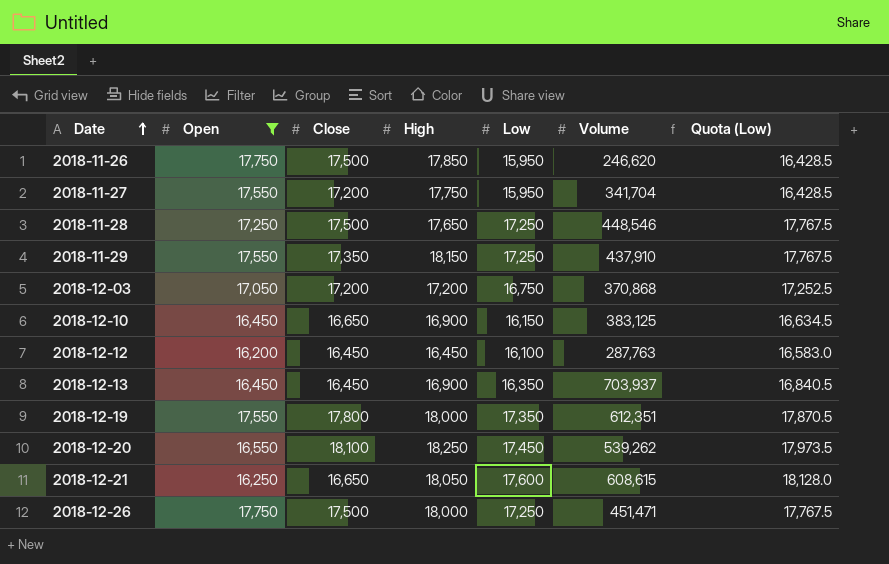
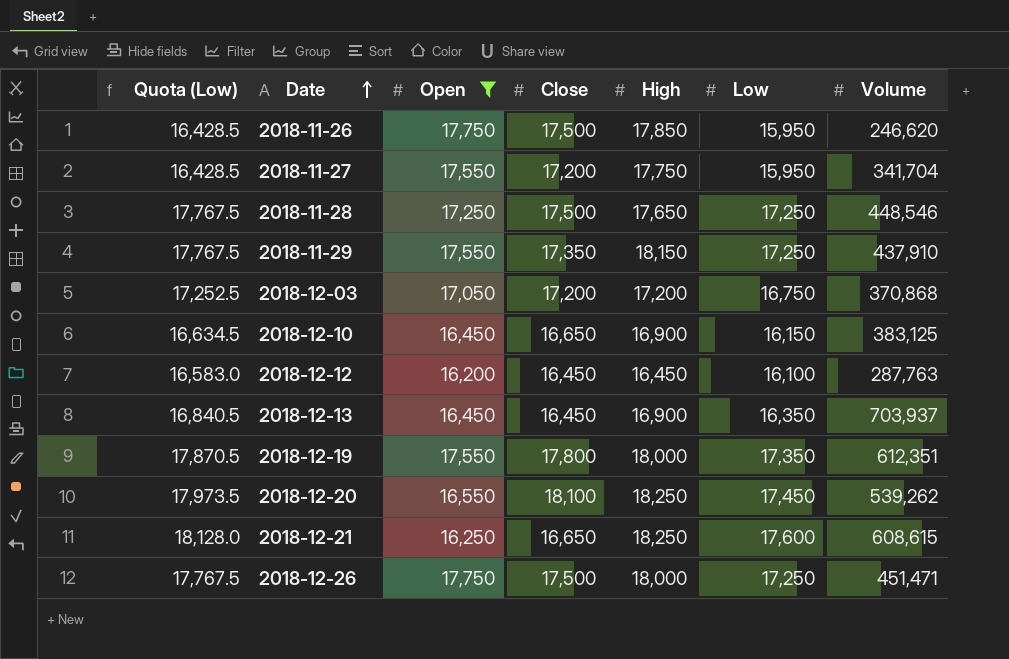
column Quota (Low) | position: 7 -> 1
2018-12-21 | High: 18,050 -> 18,250

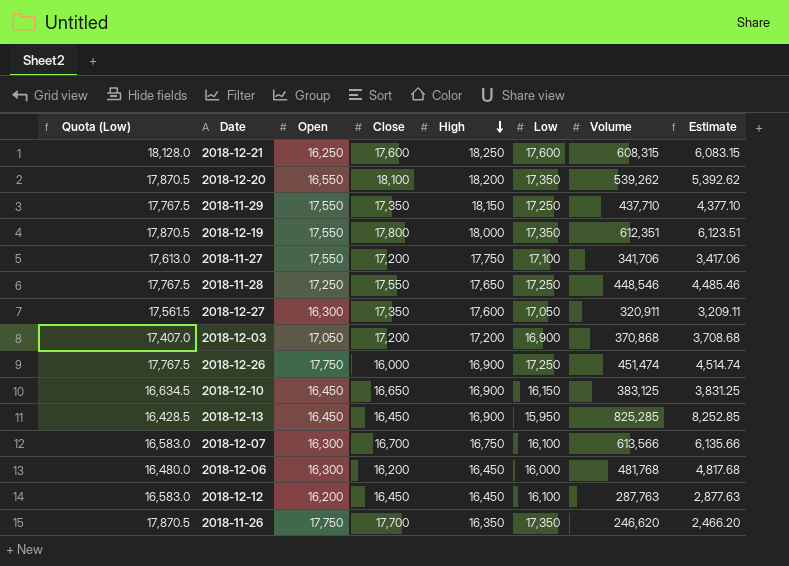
filter: Open != 16,300 -> none
row order: Date ascending -> High descending
column Estimate | formula: none -> [Volume] * 0.01
2018-12-21 | Close: 16,650 -> 17,600
2018-12-21 | Volume: 608,615 -> 608,315
2018-12-20 | Quota (Low): 17,973.5 -> 17,870.5
2018-12-20 | High: 18,250 -> 18,200
2018-12-20 | Low: 17,450 -> 17,350
2018-11-29 | Volume: 437,910 -> 437,710
2018-11-27 | Quota (Low): 16,428.5 -> 17,613.0
2018-11-27 | Low: 15,950 -> 17,100
2018-11-27 | Volume: 341,704 -> 341,706
2018-11-28 | Close: 17,500 -> 17,550
2018-12-03 | Quota (Low): 17,252.5 -> 17,407.0
2018-12-03 | Low: 16,750 -> 16,900
2018-12-26 | Close: 17,500 -> 16,000
2018-12-26 | High: 18,000 -> 16,900
2018-12-26 | Volume: 451,471 -> 451,474
2018-12-13 | Quota (Low): 16,840.5 -> 16,428.5
2018-12-13 | Low: 16,350 -> 15,950
2018-12-13 | Volume: 703,937 -> 825,285
2018-11-26 | Quota (Low): 16,428.5 -> 17,870.5
2018-11-26 | Close: 17,500 -> 17,700
2018-11-26 | High: 17,850 -> 16,350
2018-11-26 | Low: 15,950 -> 17,350

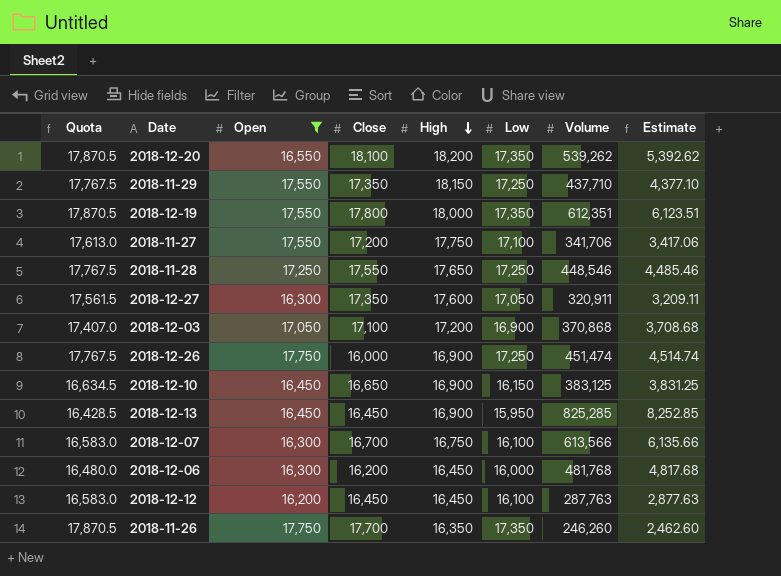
filter: none -> Open != 16,250
column name: Quota (Low) -> Quota
2018-12-03 | Close: 17,200 -> 17,100
2018-11-26 | Volume: 246,620 -> 246,260
2018-11-26 | Estimate: 2,466.20 -> 2,462.60

